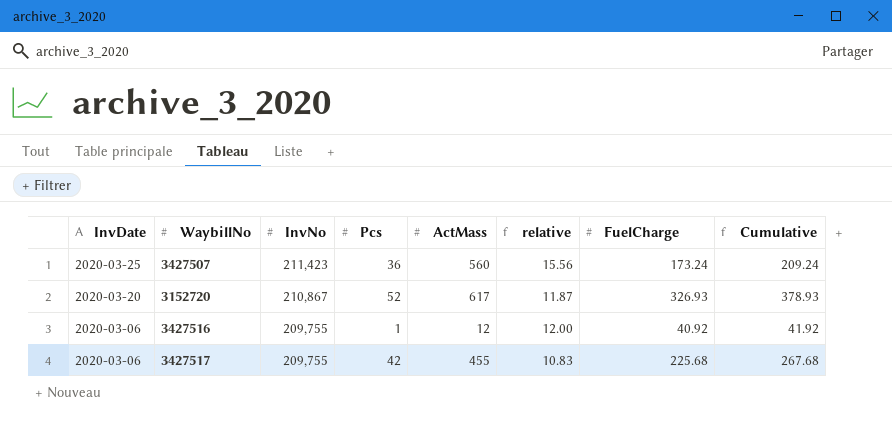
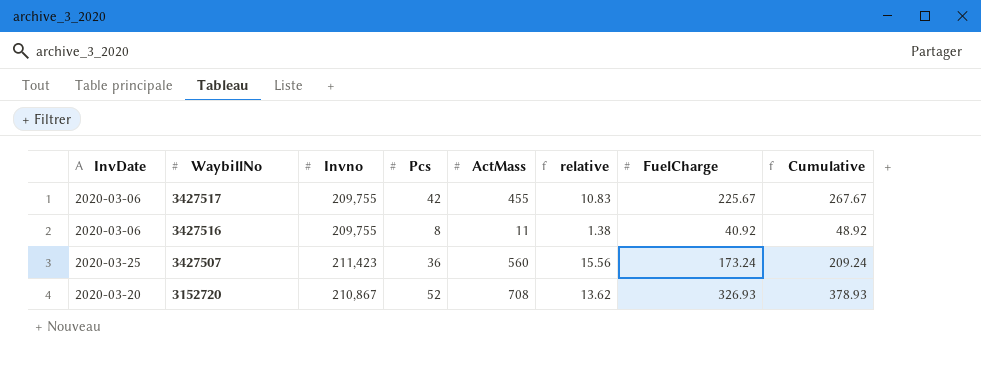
row order: InvDate descending -> WaybillNo descending
column name: InvNo -> Invno
3427517 | FuelCharge: 225.68 -> 225.67
3427517 | Cumulative: 267.68 -> 267.67
3427516 | Pcs: 1 -> 8
3427516 | ActMass: 12 -> 11
3427516 | relative: 12.00 -> 1.38
3427516 | Cumulative: 41.92 -> 48.92
3152720 | ActMass: 617 -> 708
3152720 | relative: 11.87 -> 13.62

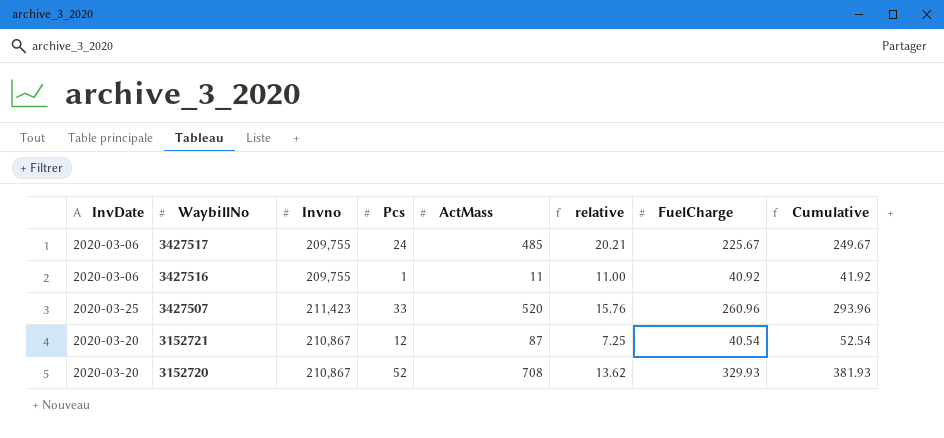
3427517 | Pcs: 42 -> 24
3427517 | ActMass: 455 -> 485
3427517 | relative: 10.83 -> 20.21
3427517 | Cumulative: 267.67 -> 249.67
3427516 | Pcs: 8 -> 1
3427516 | relative: 1.38 -> 11.00
3427516 | Cumulative: 48.92 -> 41.92
3427507 | Pcs: 36 -> 33
3427507 | ActMass: 560 -> 520
3427507 | relative: 15.56 -> 15.76
3427507 | FuelCharge: 173.24 -> 260.96
3427507 | Cumulative: 209.24 -> 293.96
row 3152721: none -> 2020-03-20 | 210,867 | 12 | 87 | 7.25 | 40.54 | 52.54
3152720 | FuelCharge: 326.93 -> 329.93
3152720 | Cumulative: 378.93 -> 381.93

